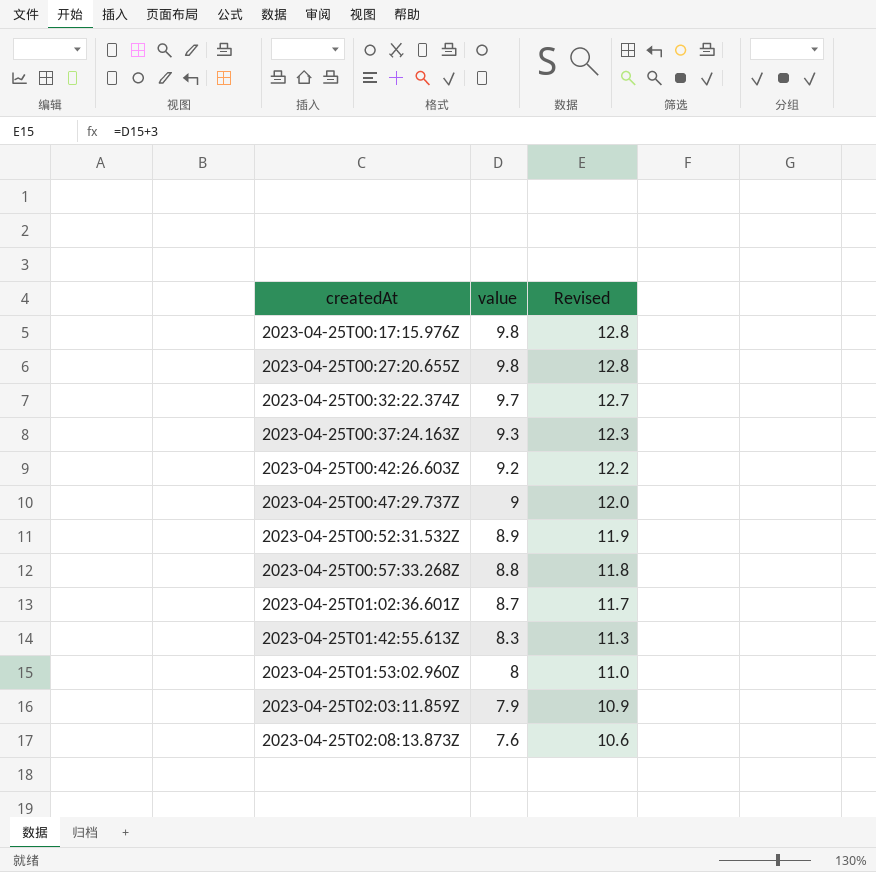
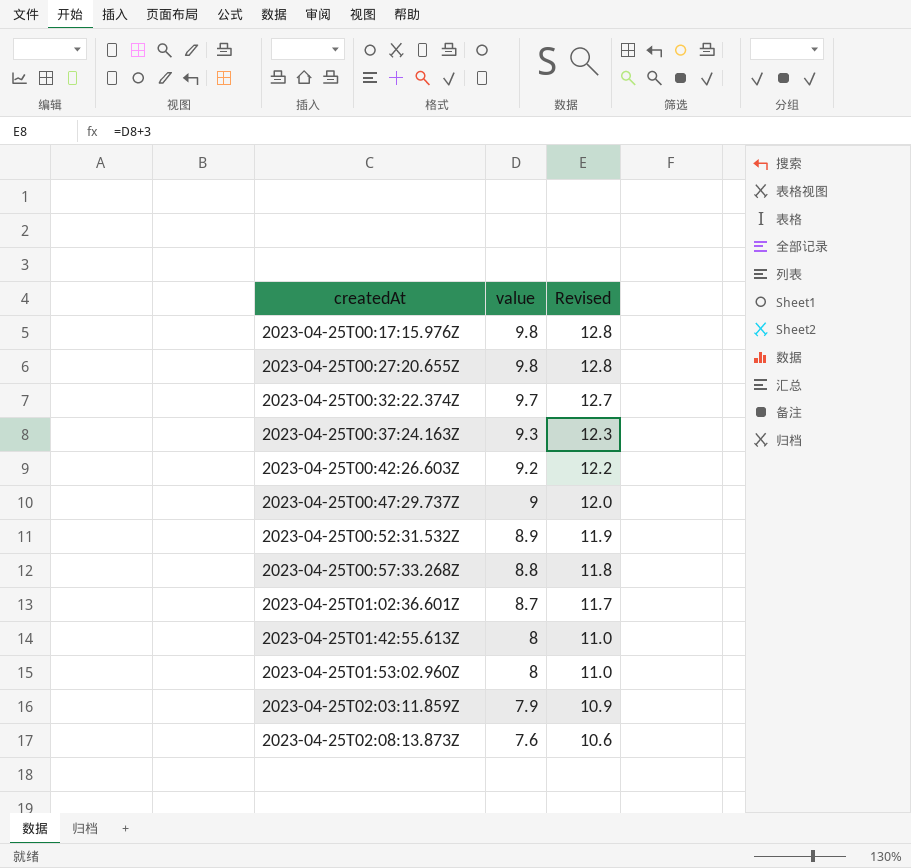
2023-04-25T01:42:55.613Z | value: 8.3 -> 8
2023-04-25T01:42:55.613Z | Revised: 11.3 -> 11.0

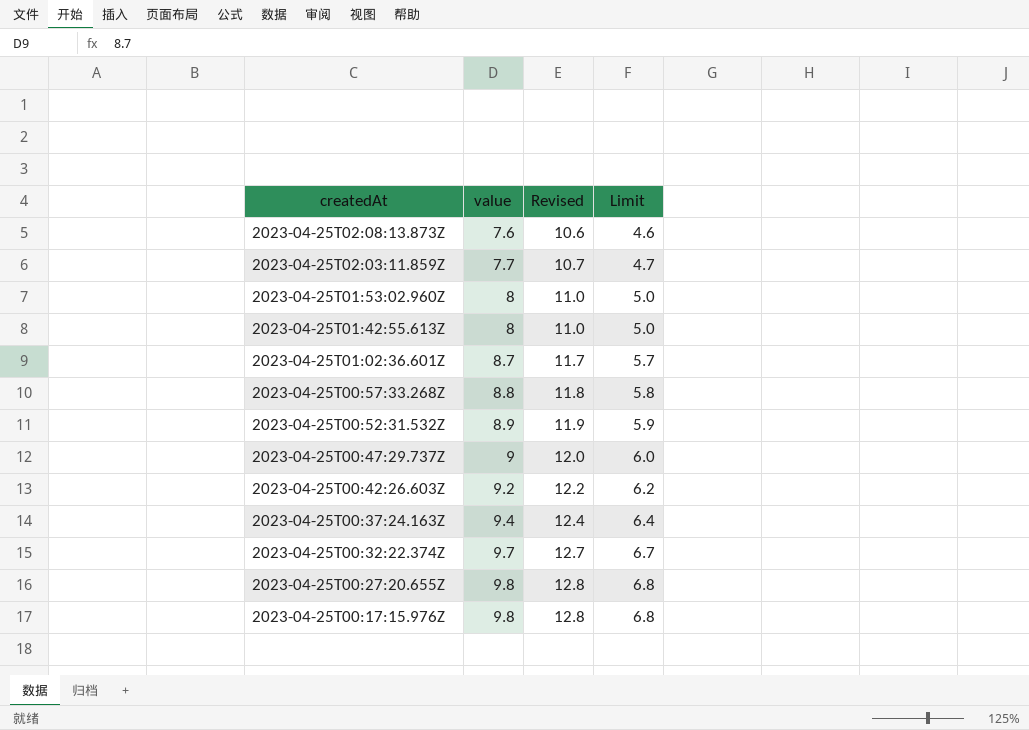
row order: createdAt ascending -> createdAt descending
column Limit | formula: none -> [value] - 3
2023-04-25T02:03:11.859Z | value: 7.9 -> 7.7
2023-04-25T02:03:11.859Z | Revised: 10.9 -> 10.7
2023-04-25T00:37:24.163Z | value: 9.3 -> 9.4
2023-04-25T00:37:24.163Z | Revised: 12.3 -> 12.4

